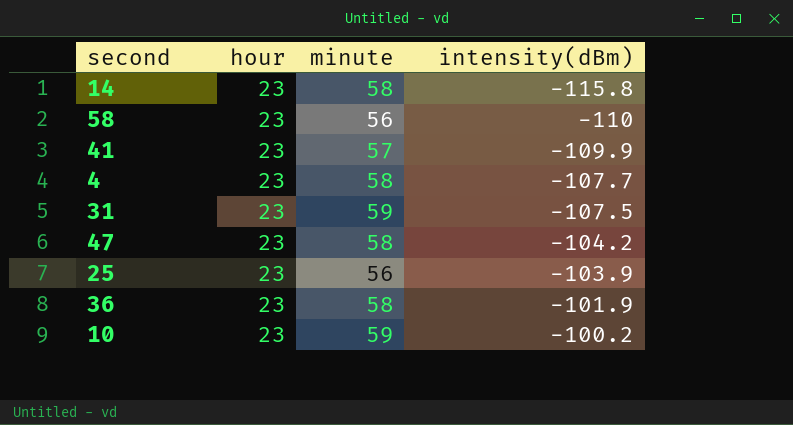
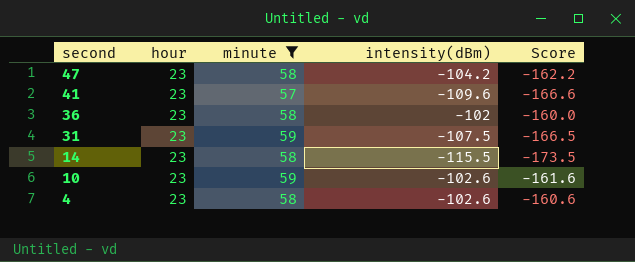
filter: none -> minute != 56
row order: intensity(dBm) ascending -> second descending
column Score | formula: none -> [intensity(dBm)] - [minute]
41 | intensity(dBm): -109.9 -> -109.6
36 | intensity(dBm): -101.9 -> -102
14 | intensity(dBm): -115.8 -> -115.5
10 | intensity(dBm): -100.2 -> -102.6
4 | intensity(dBm): -107.7 -> -102.6

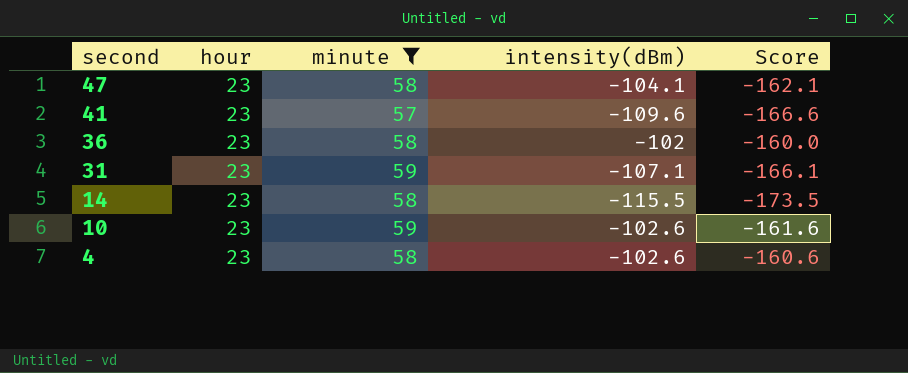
47 | intensity(dBm): -104.2 -> -104.1
47 | Score: -162.2 -> -162.1
31 | intensity(dBm): -107.5 -> -107.1
31 | Score: -166.5 -> -166.1

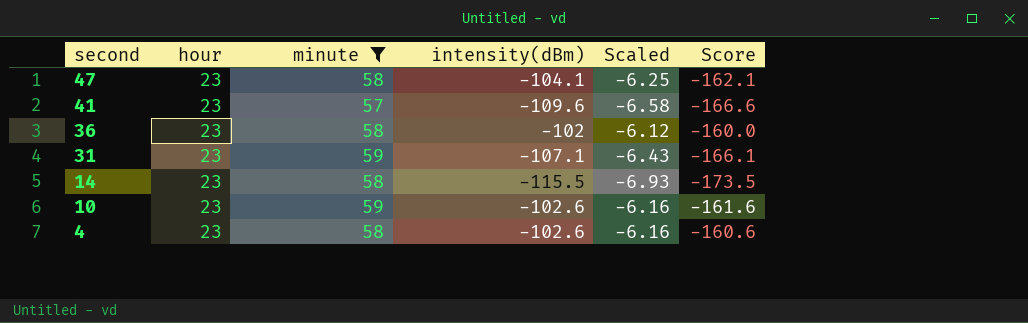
column Scaled | formula: none -> [intensity(dBm)] * 0.06

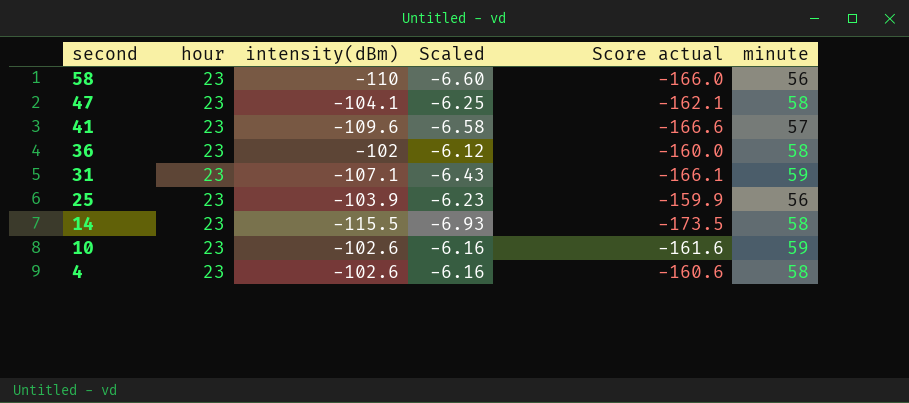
filter: minute != 56 -> none
column name: Score -> Score actual
column minute | position: 3 -> 6

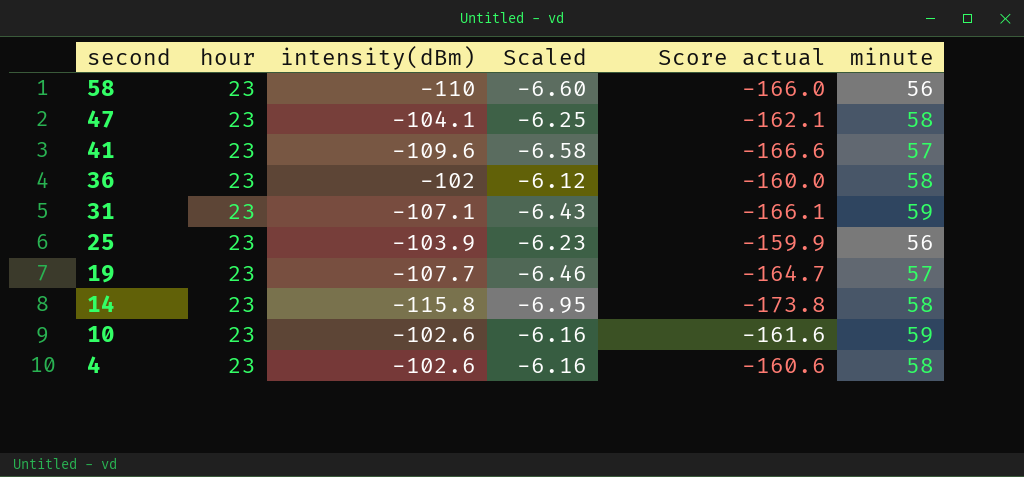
row 19: none -> 23 | -107.7 | -6.46 | -164.7 | 57
14 | intensity(dBm): -115.5 -> -115.8
14 | Scaled: -6.93 -> -6.95
14 | Score actual: -173.5 -> -173.8

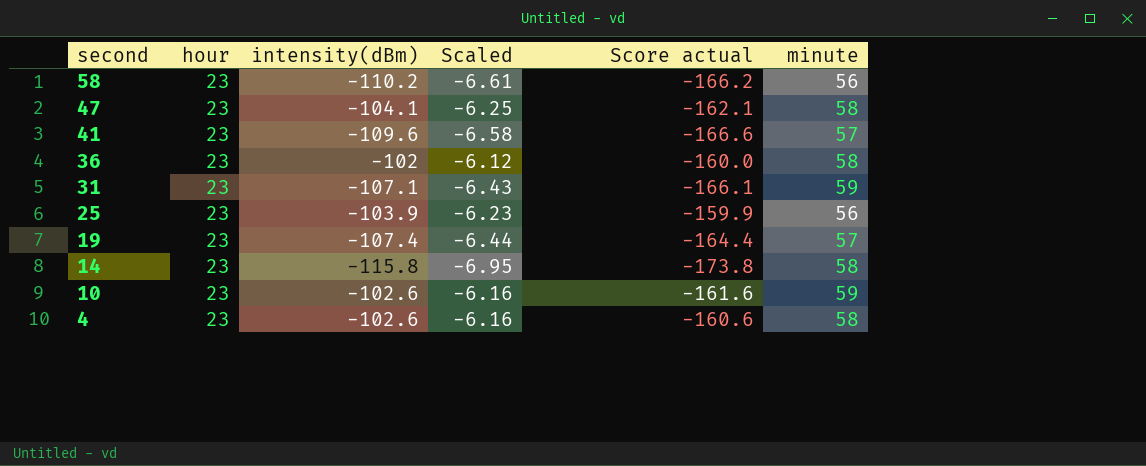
58 | intensity(dBm): -110 -> -110.2
58 | Scaled: -6.60 -> -6.61
58 | Score actual: -166.0 -> -166.2
19 | intensity(dBm): -107.7 -> -107.4
19 | Scaled: -6.46 -> -6.44
19 | Score actual: -164.7 -> -164.4

